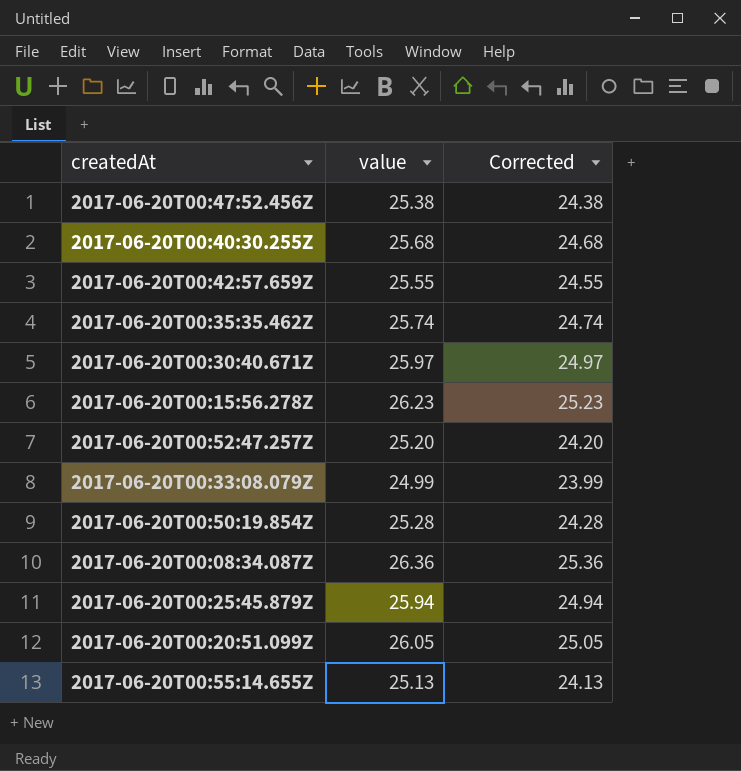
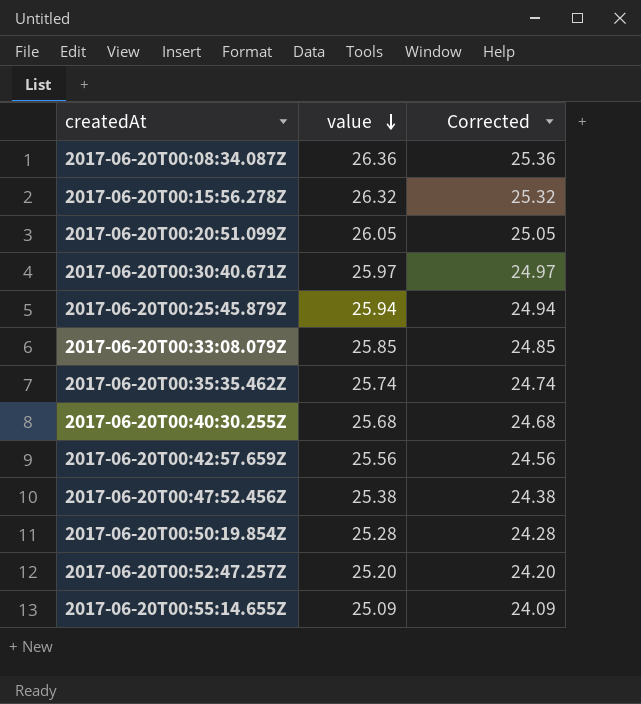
row order: none -> value descending
2017-06-20T00:15:56.278Z | value: 26.23 -> 26.32
2017-06-20T00:15:56.278Z | Corrected: 25.23 -> 25.32
2017-06-20T00:33:08.079Z | value: 24.99 -> 25.85
2017-06-20T00:33:08.079Z | Corrected: 23.99 -> 24.85
2017-06-20T00:42:57.659Z | value: 25.55 -> 25.56
2017-06-20T00:42:57.659Z | Corrected: 24.55 -> 24.56
2017-06-20T00:55:14.655Z | value: 25.13 -> 25.09
2017-06-20T00:55:14.655Z | Corrected: 24.13 -> 24.09

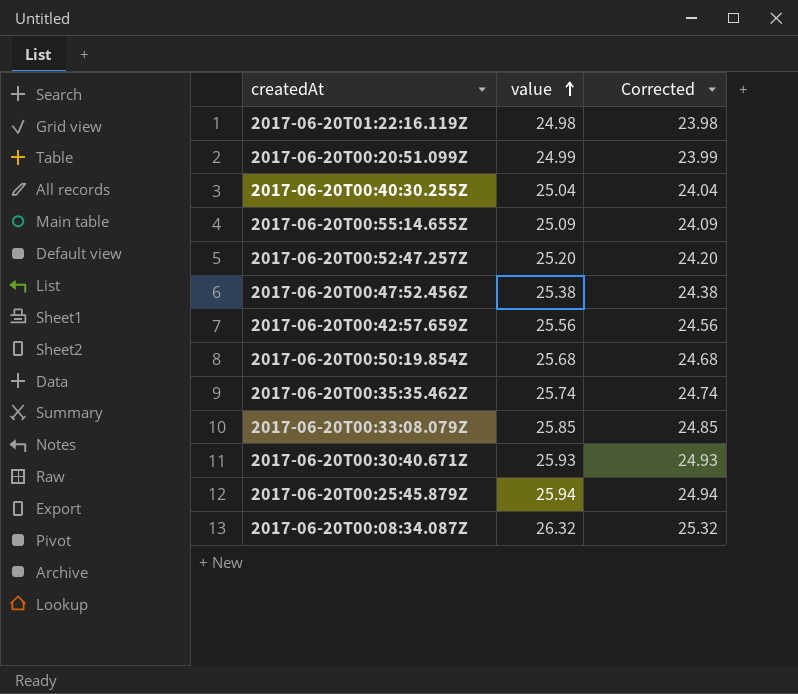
row order: value descending -> value ascending
row 2017-06-20T00:15:56.278Z: 26.32 | 25.32 -> none
row 2017-06-20T01:22:16.119Z: none -> 24.98 | 23.98
2017-06-20T00:20:51.099Z | value: 26.05 -> 24.99
2017-06-20T00:20:51.099Z | Corrected: 25.05 -> 23.99
2017-06-20T00:40:30.255Z | value: 25.68 -> 25.04
2017-06-20T00:40:30.255Z | Corrected: 24.68 -> 24.04
2017-06-20T00:50:19.854Z | value: 25.28 -> 25.68
2017-06-20T00:50:19.854Z | Corrected: 24.28 -> 24.68
2017-06-20T00:30:40.671Z | value: 25.97 -> 25.93
2017-06-20T00:30:40.671Z | Corrected: 24.97 -> 24.93
2017-06-20T00:08:34.087Z | value: 26.36 -> 26.32
2017-06-20T00:08:34.087Z | Corrected: 25.36 -> 25.32

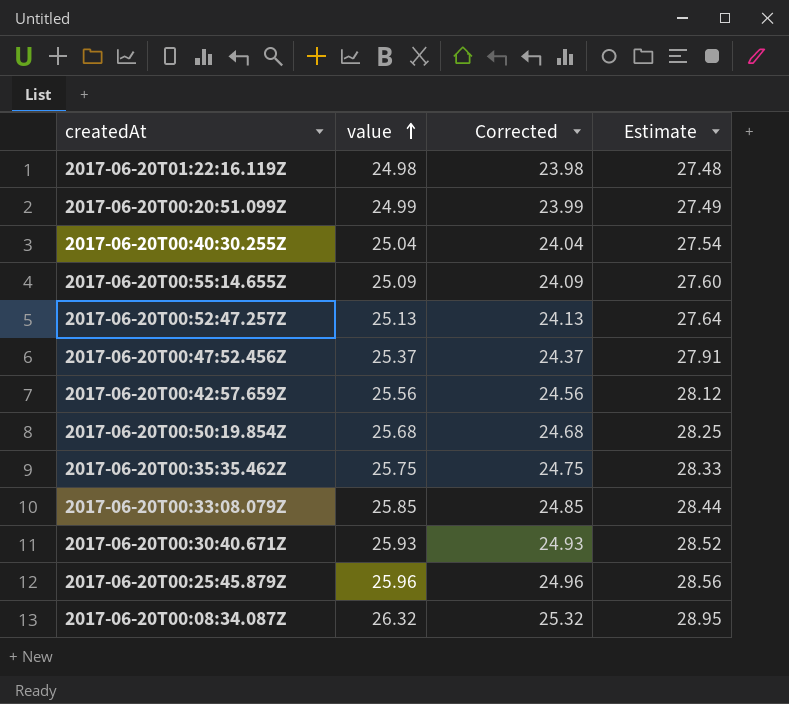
column Estimate | formula: none -> [value] * 1.1
2017-06-20T00:52:47.257Z | value: 25.20 -> 25.13
2017-06-20T00:52:47.257Z | Corrected: 24.20 -> 24.13
2017-06-20T00:47:52.456Z | value: 25.38 -> 25.37
2017-06-20T00:47:52.456Z | Corrected: 24.38 -> 24.37
2017-06-20T00:35:35.462Z | value: 25.74 -> 25.75
2017-06-20T00:35:35.462Z | Corrected: 24.74 -> 24.75
2017-06-20T00:25:45.879Z | value: 25.94 -> 25.96
2017-06-20T00:25:45.879Z | Corrected: 24.94 -> 24.96

